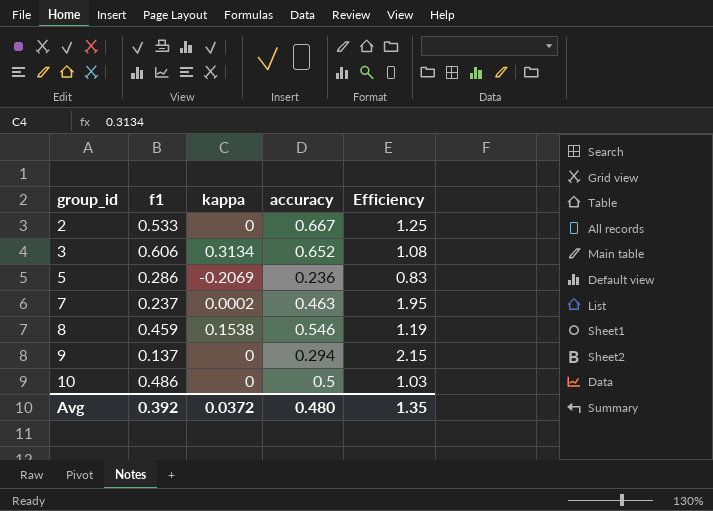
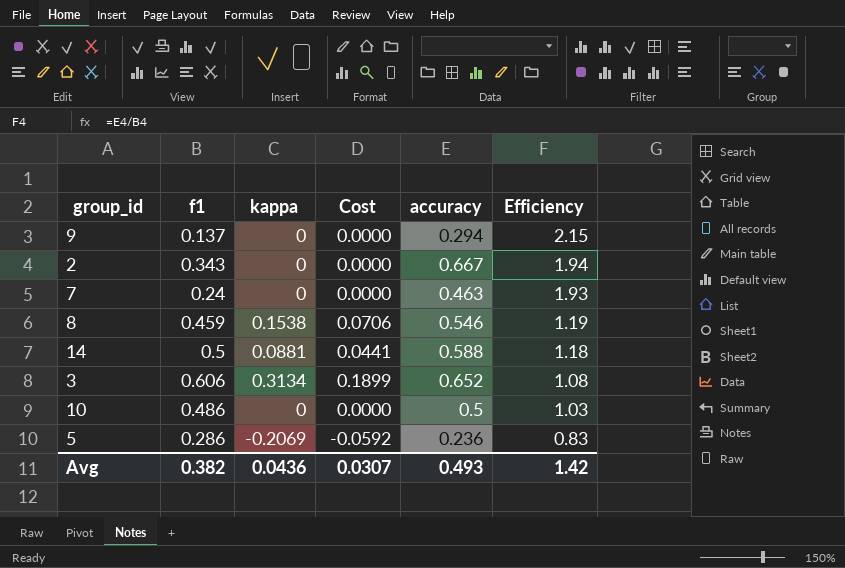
row order: group_id ascending -> Efficiency descending
column Cost | formula: none -> [f1] * [kappa]
2 | f1: 0.533 -> 0.343
2 | Efficiency: 1.25 -> 1.94
7 | f1: 0.237 -> 0.24
7 | kappa: 0.0002 -> 0
7 | Efficiency: 1.95 -> 1.93
row 14: none -> 0.5 | 0.0881 | 0.0441 | 0.588 | 1.18
Avg | f1: 0.392 -> 0.382
Avg | kappa: 0.0372 -> 0.0436
Avg | accuracy: 0.480 -> 0.493
Avg | Efficiency: 1.35 -> 1.42

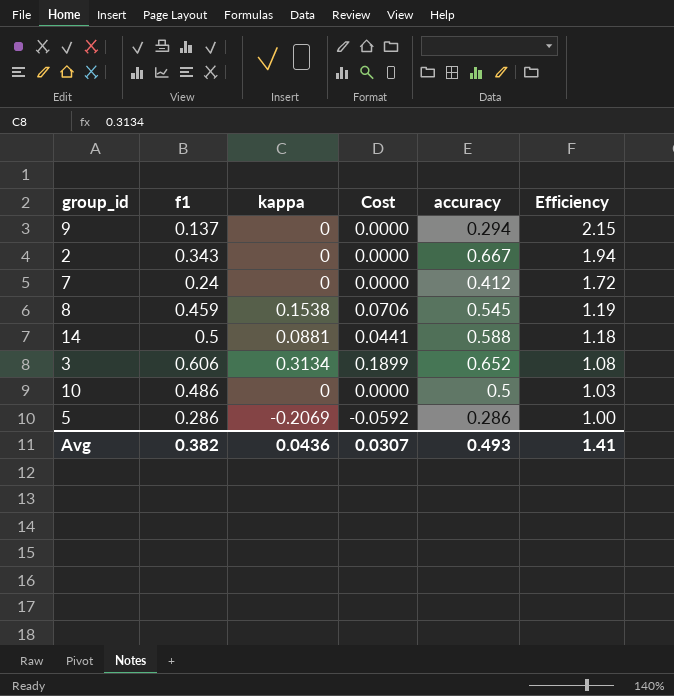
7 | accuracy: 0.463 -> 0.412
7 | Efficiency: 1.93 -> 1.72
8 | accuracy: 0.546 -> 0.545
5 | accuracy: 0.236 -> 0.286
5 | Efficiency: 0.83 -> 1.00
Avg | Efficiency: 1.42 -> 1.41

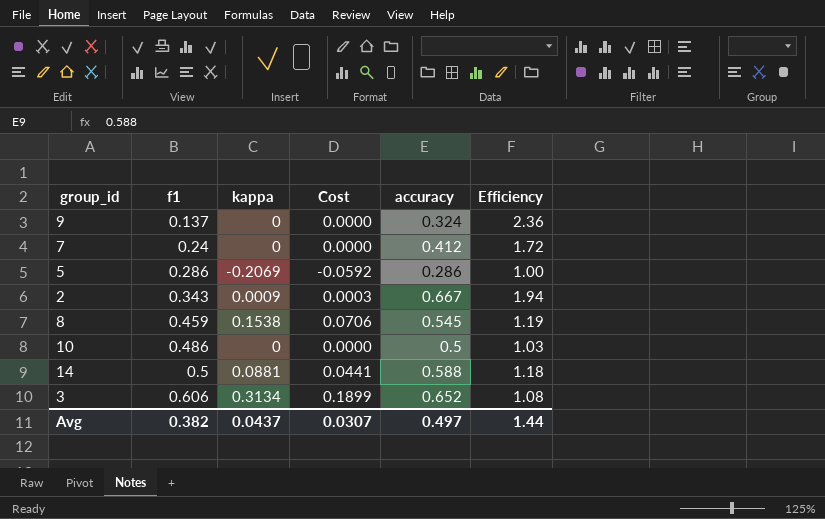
row order: Efficiency descending -> f1 ascending
9 | accuracy: 0.294 -> 0.324
9 | Efficiency: 2.15 -> 2.36
2 | kappa: 0 -> 0.0009
2 | Cost: 0.0000 -> 0.0003
Avg | kappa: 0.0436 -> 0.0437
Avg | accuracy: 0.493 -> 0.497
Avg | Efficiency: 1.41 -> 1.44

